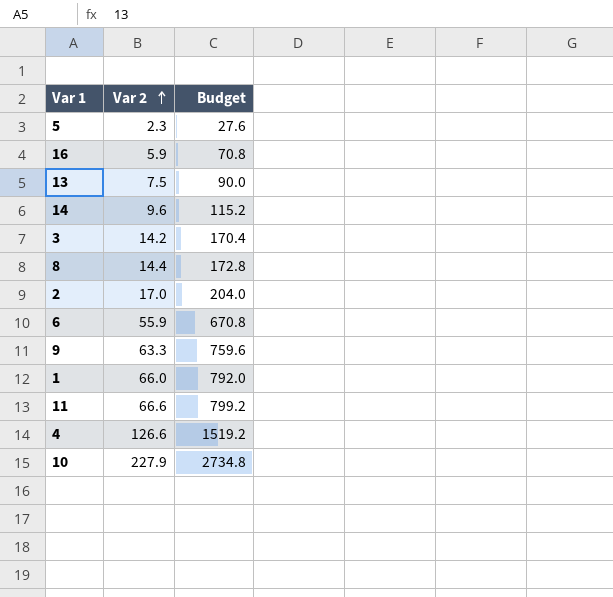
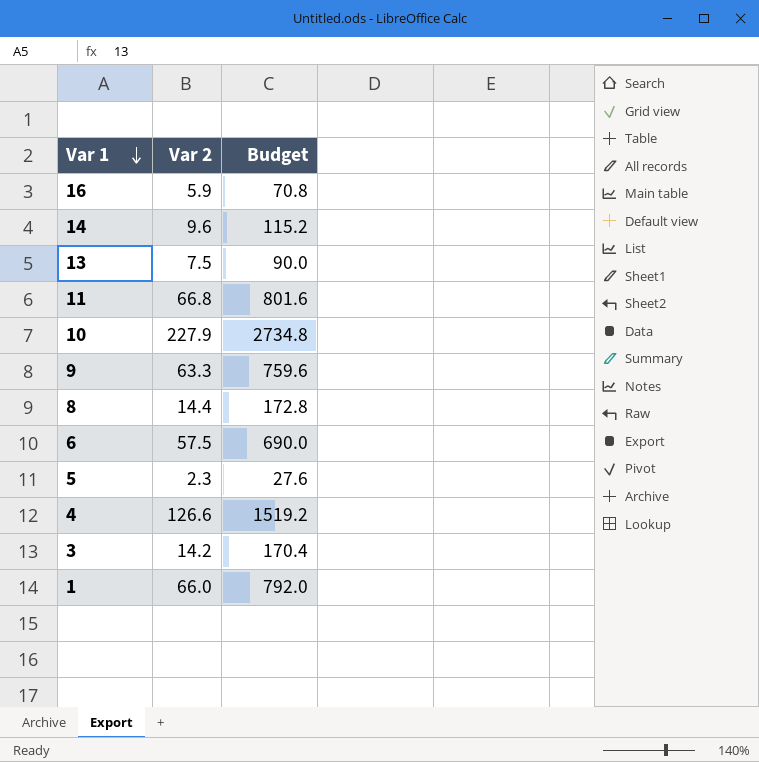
row order: Var 2 ascending -> Var 1 descending
row 2: 17.0 | 204.0 -> none
11 | Var 2: 66.6 -> 66.8
11 | Budget: 799.2 -> 801.6
6 | Var 2: 55.9 -> 57.5
6 | Budget: 670.8 -> 690.0

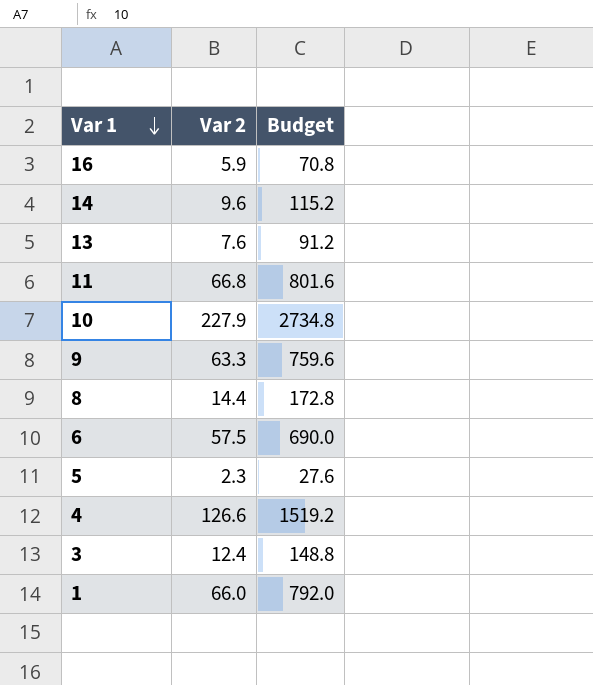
13 | Var 2: 7.5 -> 7.6
13 | Budget: 90.0 -> 91.2
3 | Var 2: 14.2 -> 12.4
3 | Budget: 170.4 -> 148.8

